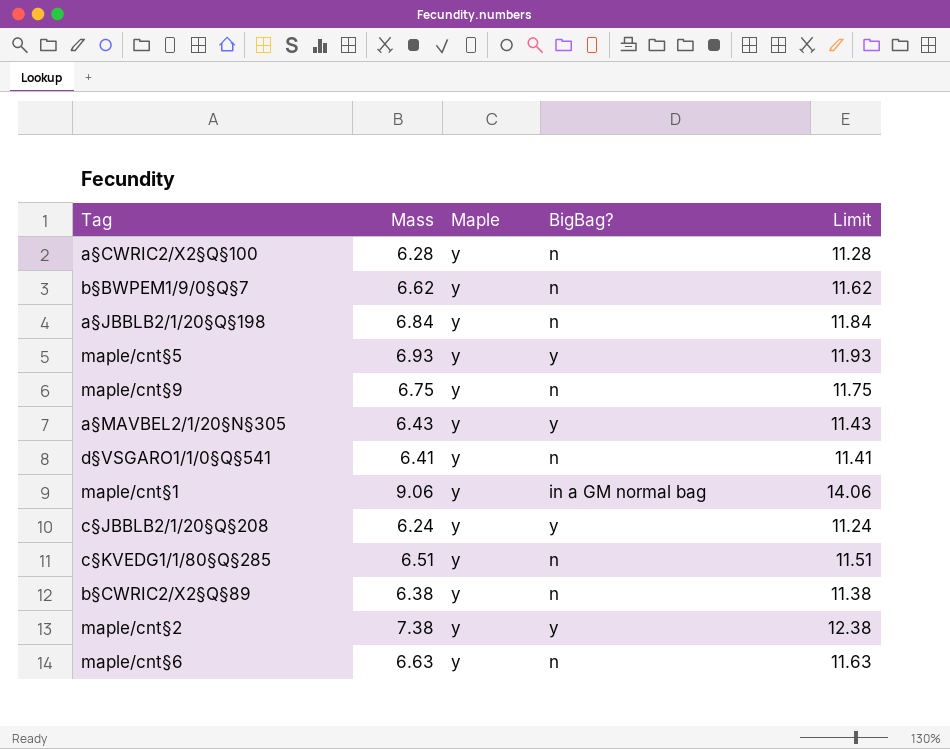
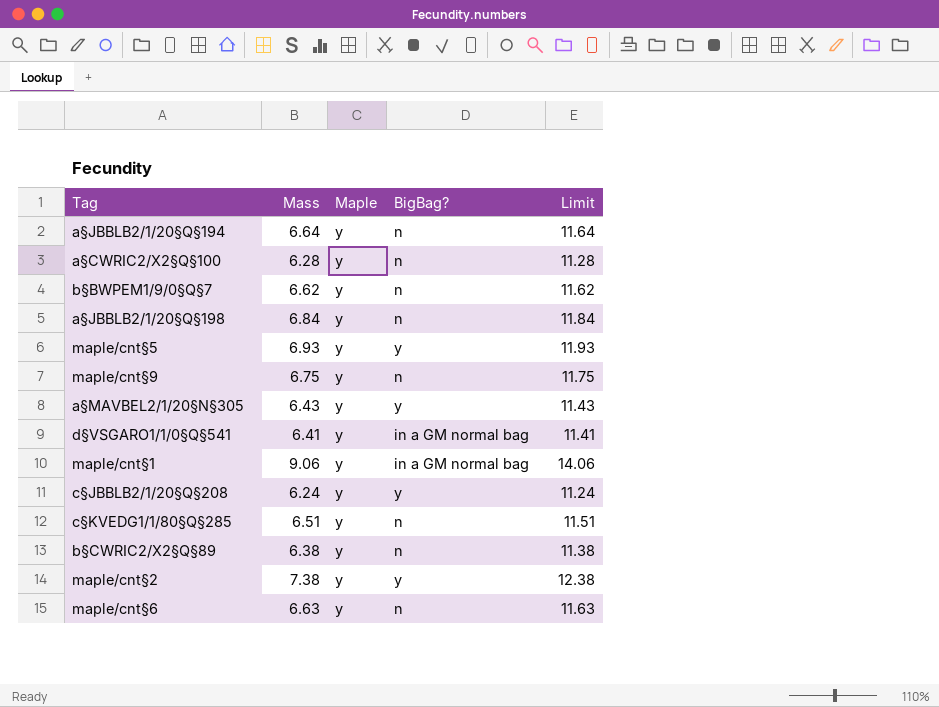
row a§JBBLB2/1/20§Q§194: none -> 6.64 | y | n | 11.64
d§VSGARO1/1/0§Q§541 | BigBag?: n -> in a GM normal bag

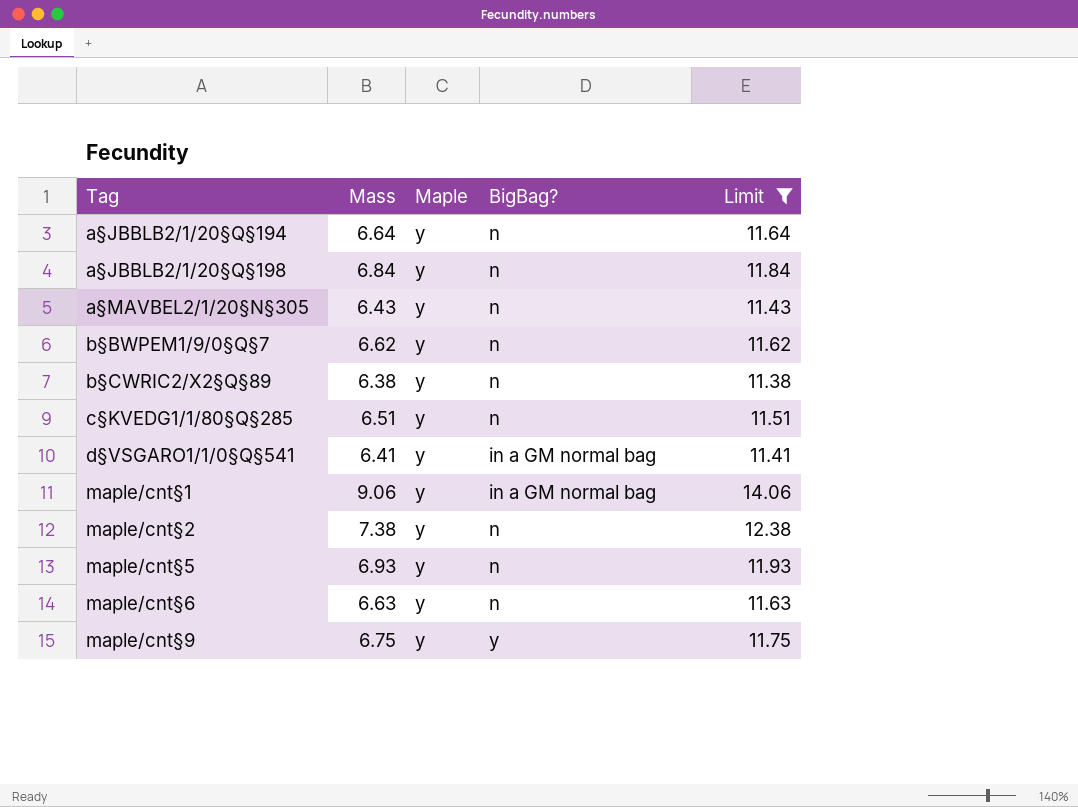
filter: none -> Limit >= 11.38
row order: none -> Tag ascending
a§MAVBEL2/1/20§N§305 | BigBag?: y -> n
maple/cnt§2 | BigBag?: y -> n
maple/cnt§5 | BigBag?: y -> n
maple/cnt§9 | BigBag?: n -> y

